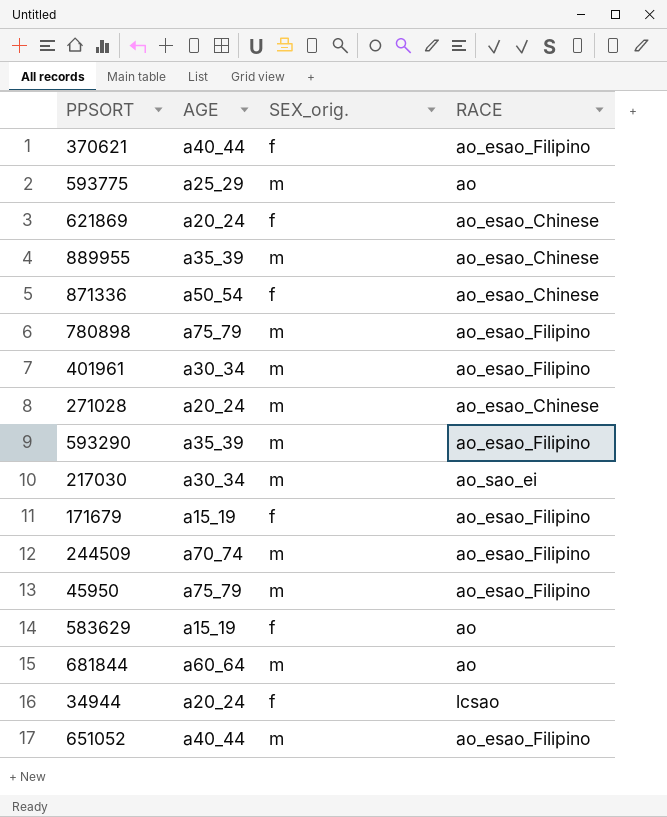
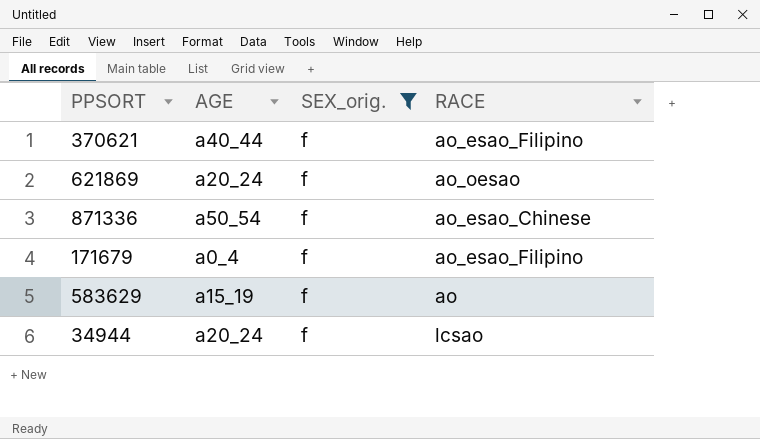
filter: none -> SEX_orig. = f
621869 | RACE: ao_esao_Chinese -> ao_oesao
171679 | AGE: a15_19 -> a0_4

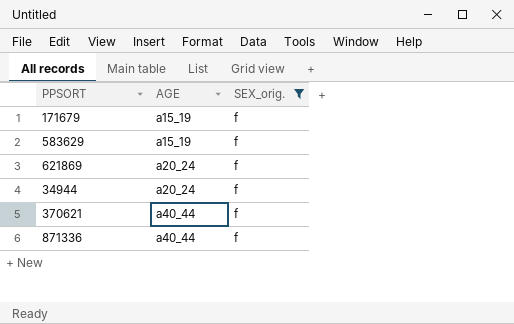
row order: none -> AGE ascending
column RACE | position: 4 -> none
171679 | AGE: a0_4 -> a15_19
871336 | AGE: a50_54 -> a40_44

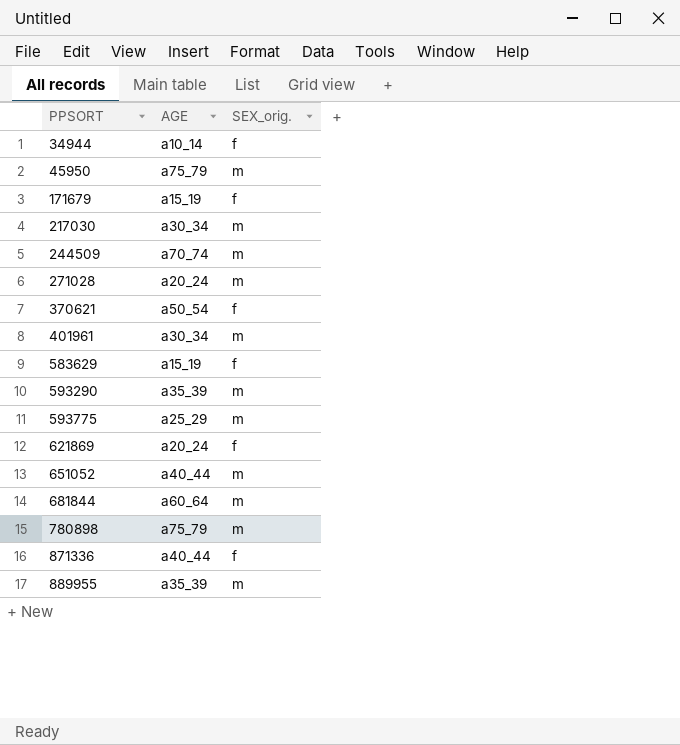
filter: SEX_orig. = f -> none
row order: AGE ascending -> PPSORT ascending
34944 | AGE: a20_24 -> a10_14
370621 | AGE: a40_44 -> a50_54

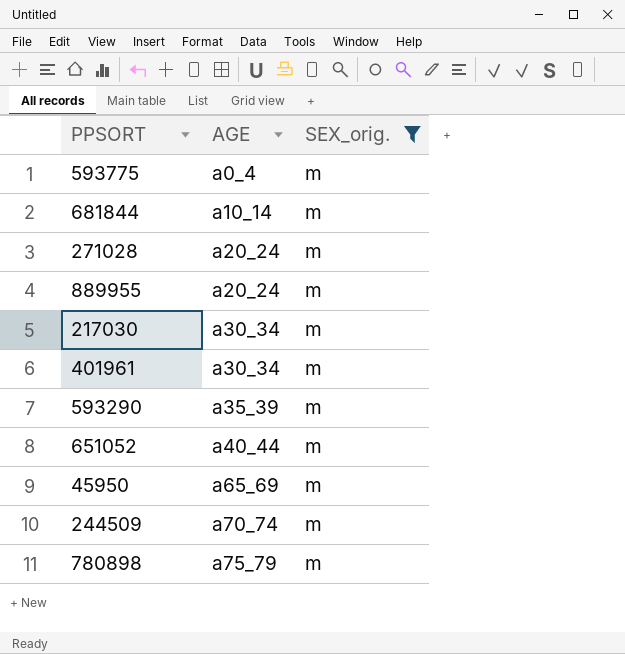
filter: none -> SEX_orig. = m
row order: PPSORT ascending -> AGE ascending
593775 | AGE: a25_29 -> a0_4
681844 | AGE: a60_64 -> a10_14
889955 | AGE: a35_39 -> a20_24
45950 | AGE: a75_79 -> a65_69

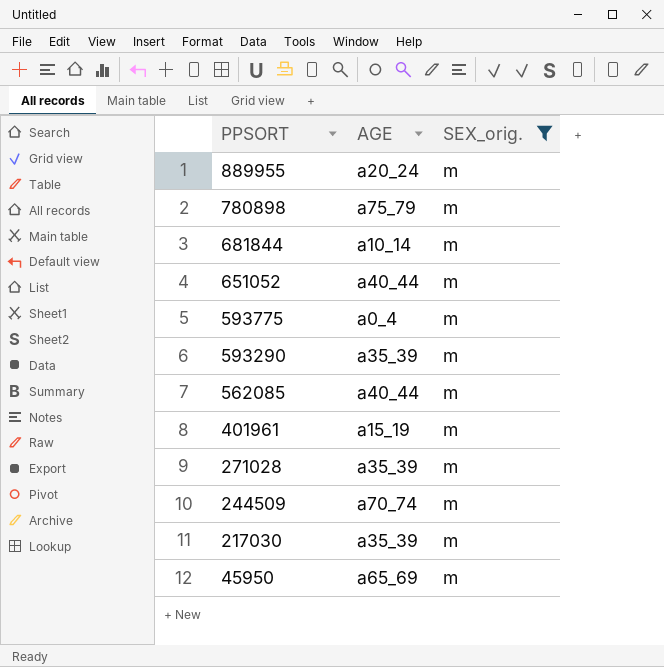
row order: AGE ascending -> PPSORT descending
row 562085: none -> a40_44 | m
401961 | AGE: a30_34 -> a15_19
271028 | AGE: a20_24 -> a35_39
217030 | AGE: a30_34 -> a35_39

